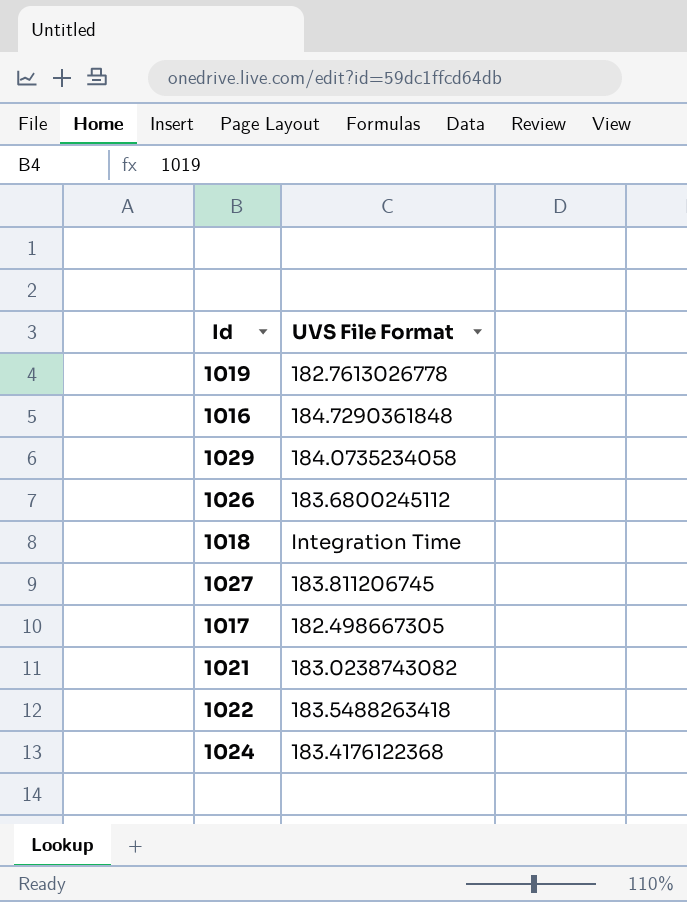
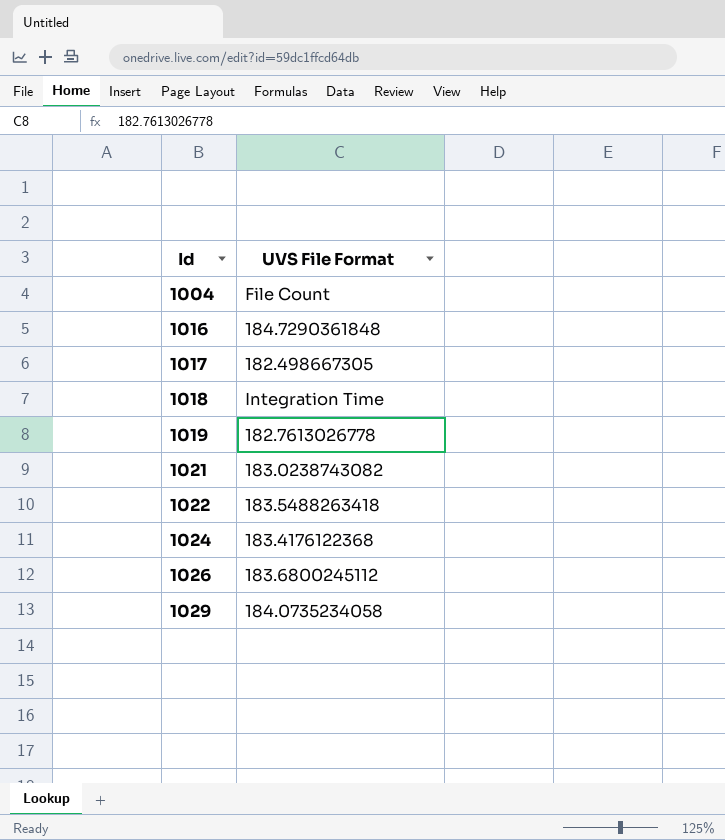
row order: none -> Id ascending
row 1027: 183.811206745 -> none
row 1004: none -> File Count

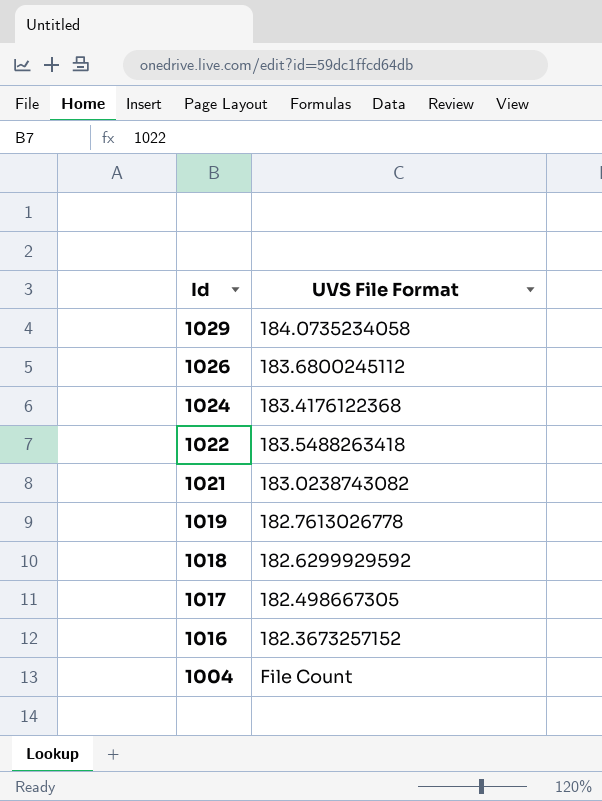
row order: Id ascending -> Id descending
1018 | UVS File Format: Integration Time -> 182.6299929592
1016 | UVS File Format: 184.7290361848 -> 182.3673257152

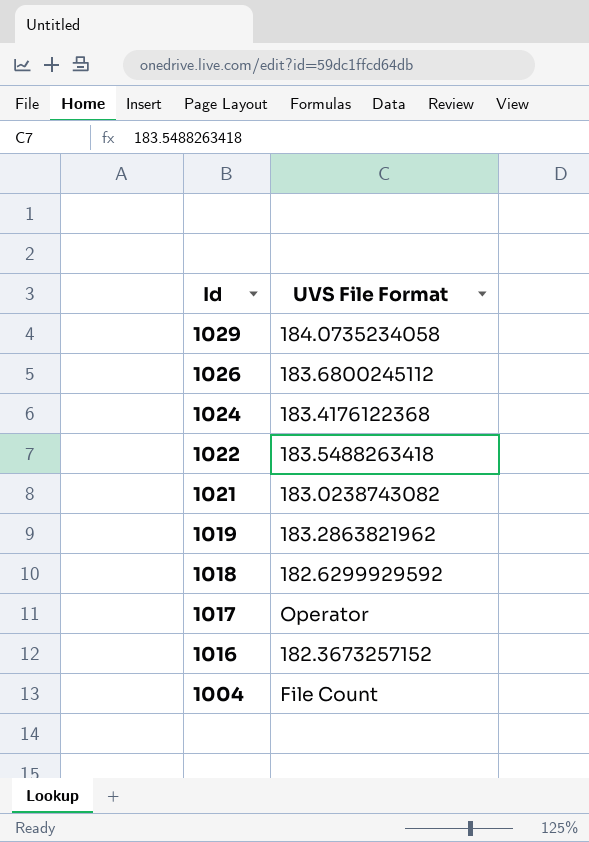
1019 | UVS File Format: 182.7613026778 -> 183.2863821962
1017 | UVS File Format: 182.498667305 -> Operator

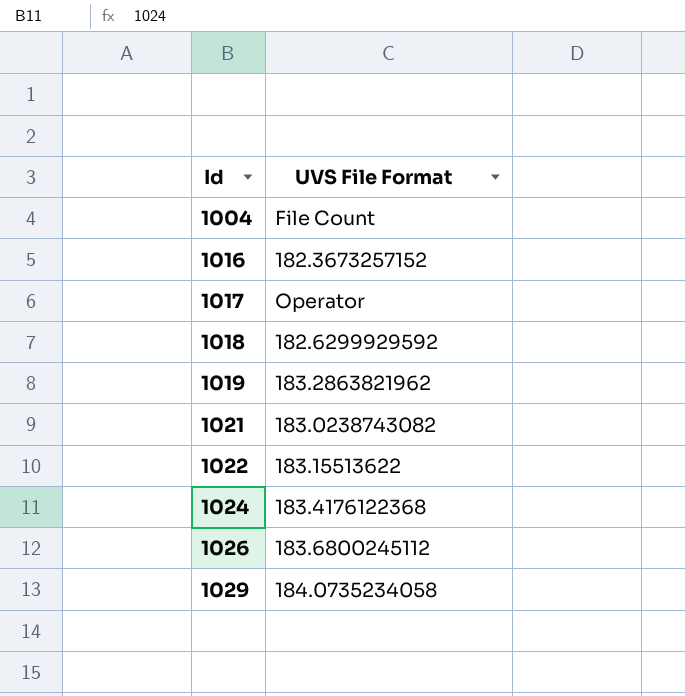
row order: Id descending -> Id ascending
1022 | UVS File Format: 183.5488263418 -> 183.15513622

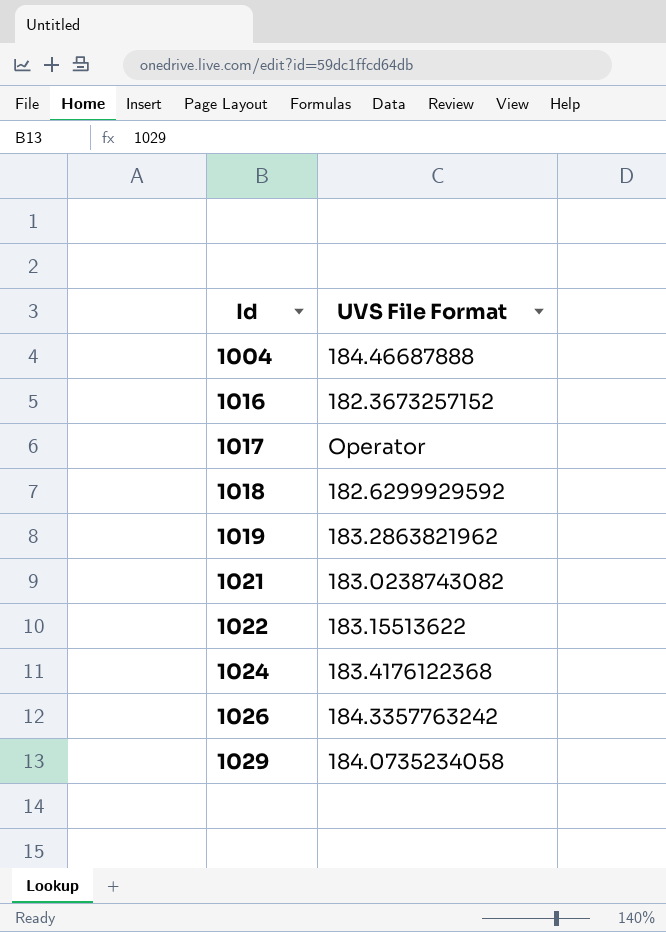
1004 | UVS File Format: File Count -> 184.46687888
1026 | UVS File Format: 183.6800245112 -> 184.3357763242

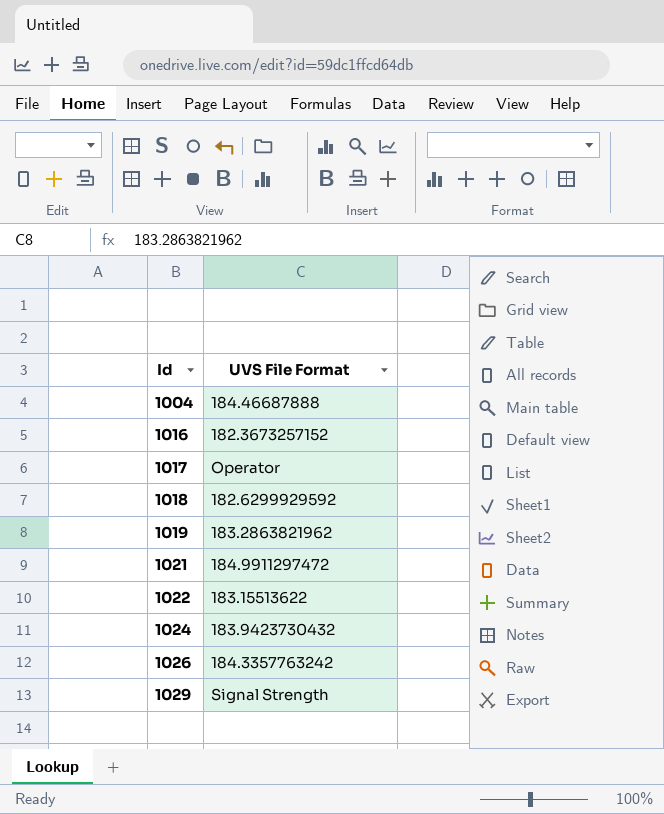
1021 | UVS File Format: 183.0238743082 -> 184.9911297472
1024 | UVS File Format: 183.4176122368 -> 183.9423730432
1029 | UVS File Format: 184.0735234058 -> Signal Strength

